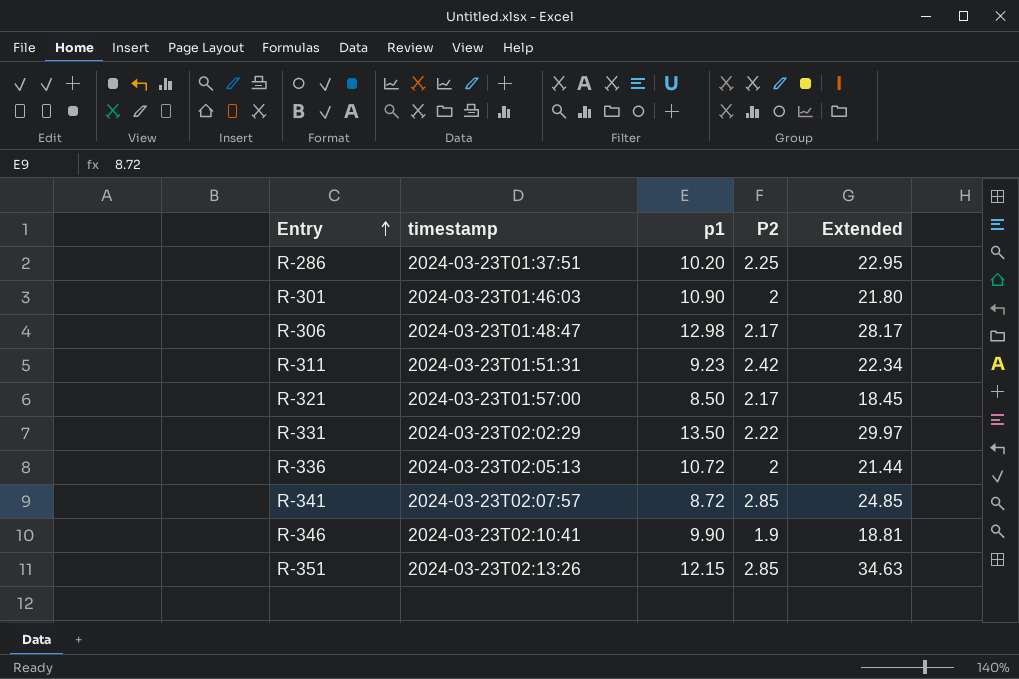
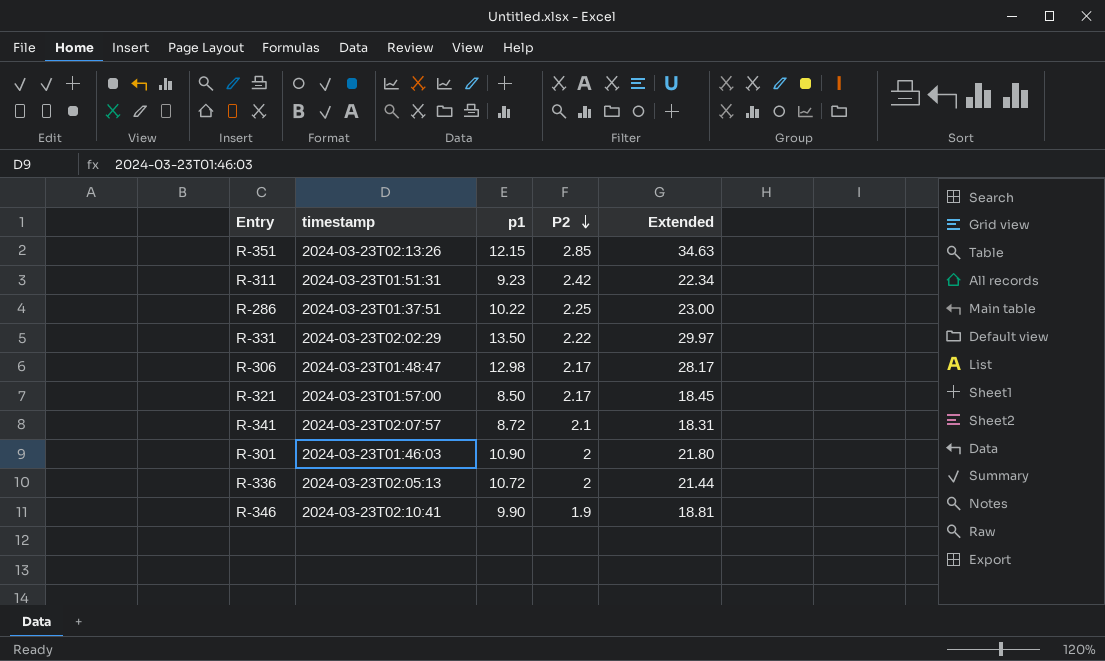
row order: Entry ascending -> P2 descending
R-286 | p1: 10.20 -> 10.22
R-286 | Extended: 22.95 -> 23.00
R-341 | P2: 2.85 -> 2.1
R-341 | Extended: 24.85 -> 18.31

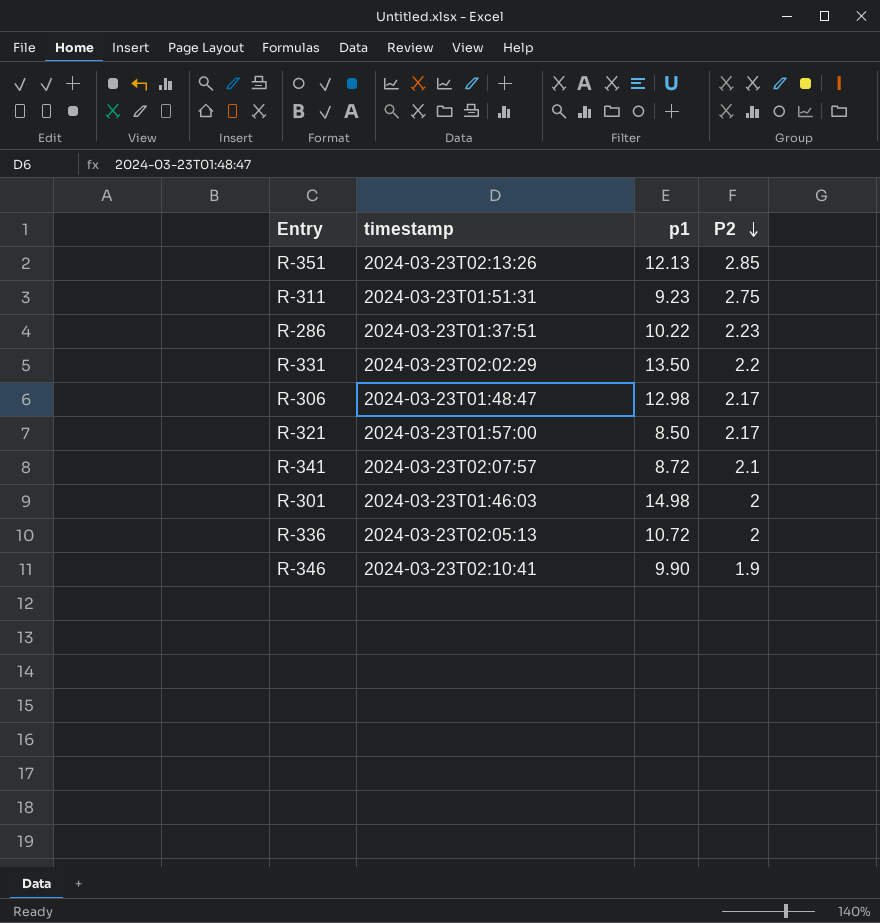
column Extended | formula: [p1] * [P2] -> none
R-351 | p1: 12.15 -> 12.13
R-311 | P2: 2.42 -> 2.75
R-286 | P2: 2.25 -> 2.23
R-331 | P2: 2.22 -> 2.2
R-301 | p1: 10.90 -> 14.98

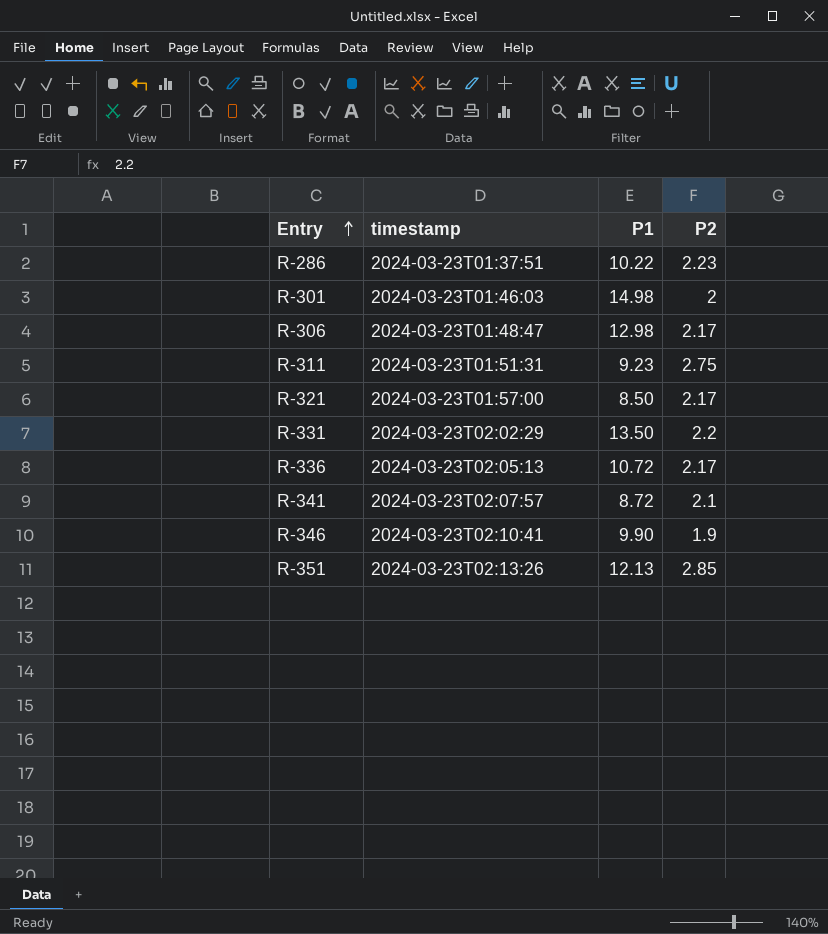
row order: P2 descending -> Entry ascending
column name: p1 -> P1
R-336 | P2: 2 -> 2.17

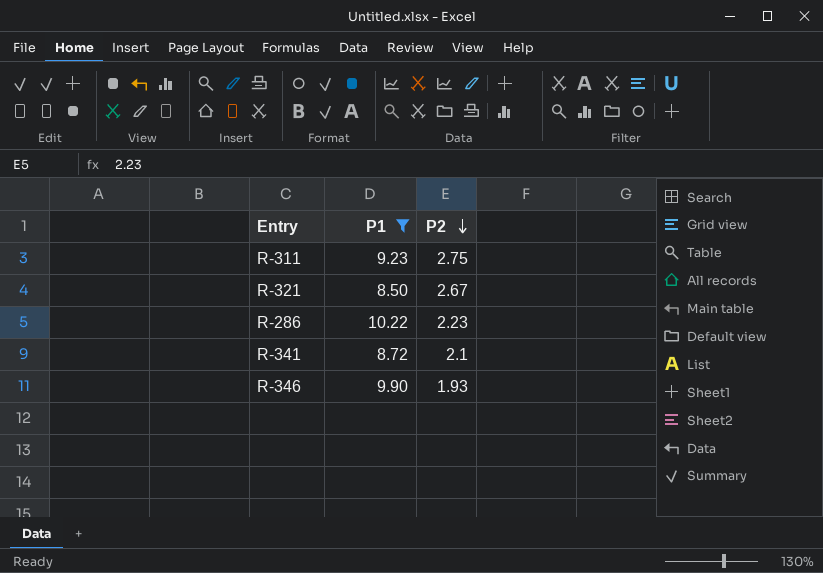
filter: none -> P1 <= 10.22
row order: Entry ascending -> P2 descending
column timestamp | position: 2 -> none
R-321 | P2: 2.17 -> 2.67
R-346 | P2: 1.9 -> 1.93

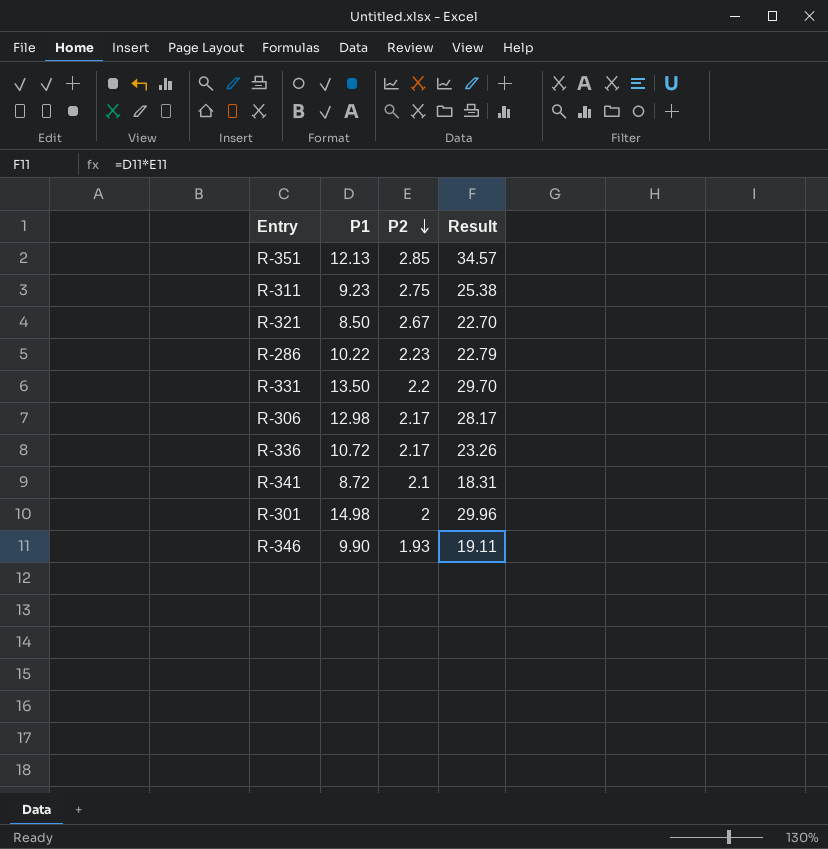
filter: P1 <= 10.22 -> none
column Result | formula: none -> [P1] * [P2]

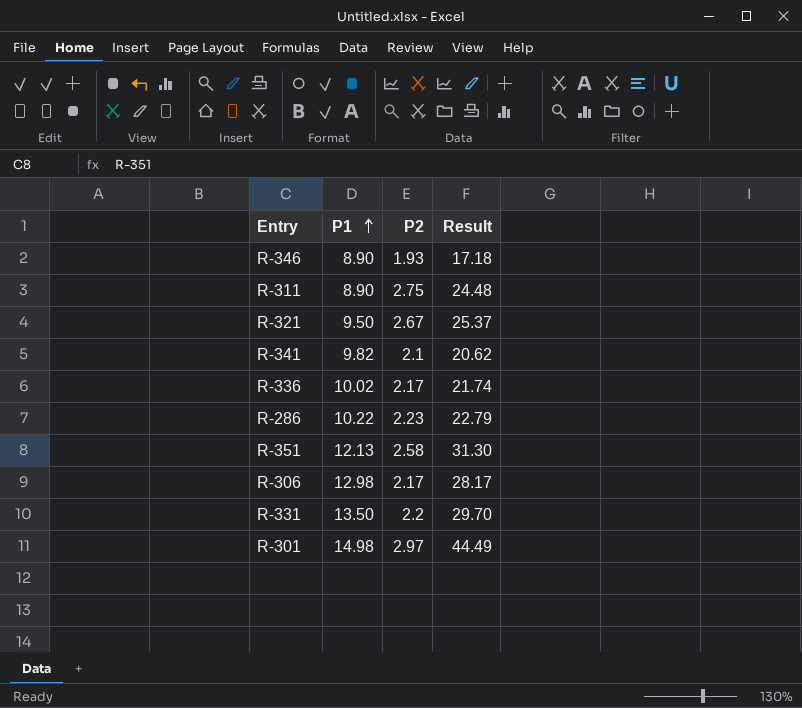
row order: P2 descending -> P1 ascending
R-346 | P1: 9.90 -> 8.90
R-346 | Result: 19.11 -> 17.18
R-311 | P1: 9.23 -> 8.90
R-311 | Result: 25.38 -> 24.48
R-321 | P1: 8.50 -> 9.50
R-321 | Result: 22.70 -> 25.37
R-341 | P1: 8.72 -> 9.82
R-341 | Result: 18.31 -> 20.62
R-336 | P1: 10.72 -> 10.02
R-336 | Result: 23.26 -> 21.74
R-351 | P2: 2.85 -> 2.58
R-351 | Result: 34.57 -> 31.30
R-301 | P2: 2 -> 2.97
R-301 | Result: 29.96 -> 44.49

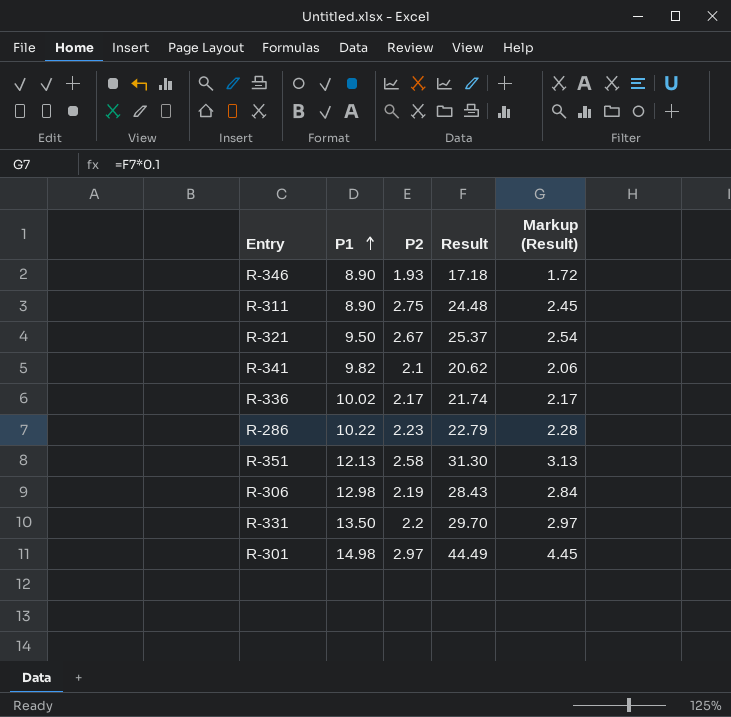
column Markup (Result) | formula: none -> [Result] * 0.1
R-306 | P2: 2.17 -> 2.19
R-306 | Result: 28.17 -> 28.43

